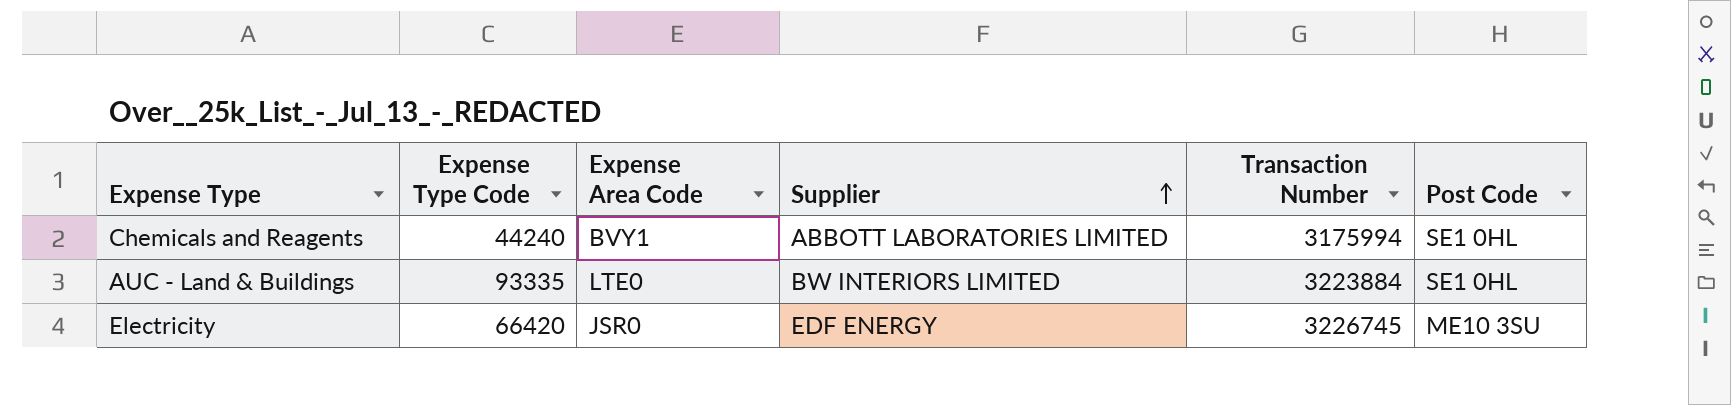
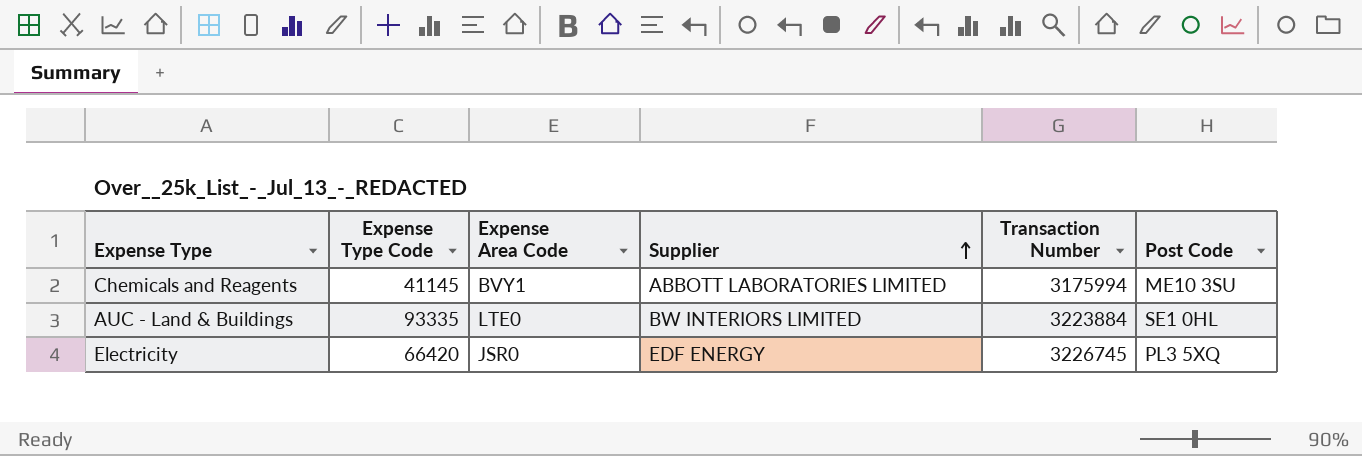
Chemicals and Reagents | Expense Type Code: 44240 -> 41145
Chemicals and Reagents | Post Code: SE1 0HL -> ME10 3SU
Electricity | Post Code: ME10 3SU -> PL3 5XQ

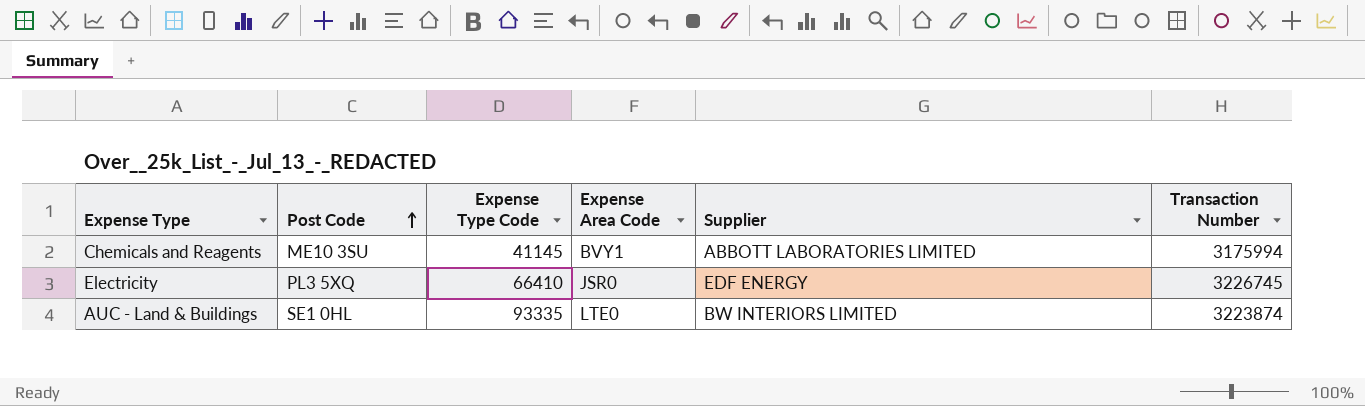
row order: Supplier ascending -> Post Code ascending
column Post Code | position: 6 -> 2
Electricity | Expense Type Code: 66420 -> 66410
AUC - Land & Buildings | Transaction Number: 3223884 -> 3223874

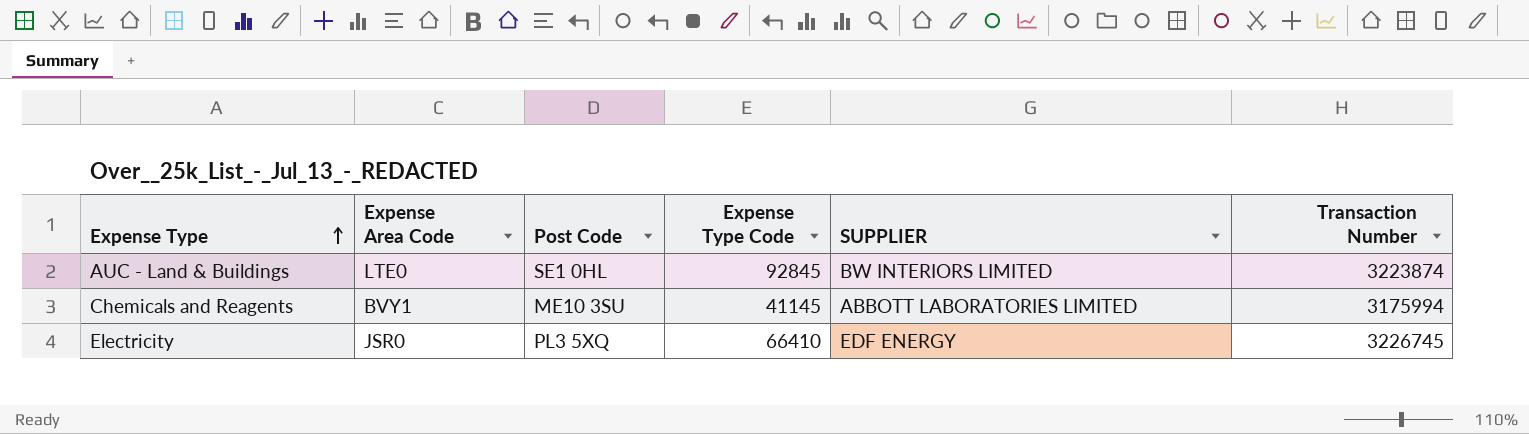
row order: Post Code ascending -> Expense Type ascending
column Expense Area Code | position: 4 -> 2
column name: Supplier -> SUPPLIER
AUC - Land & Buildings | Expense Type Code: 93335 -> 92845

